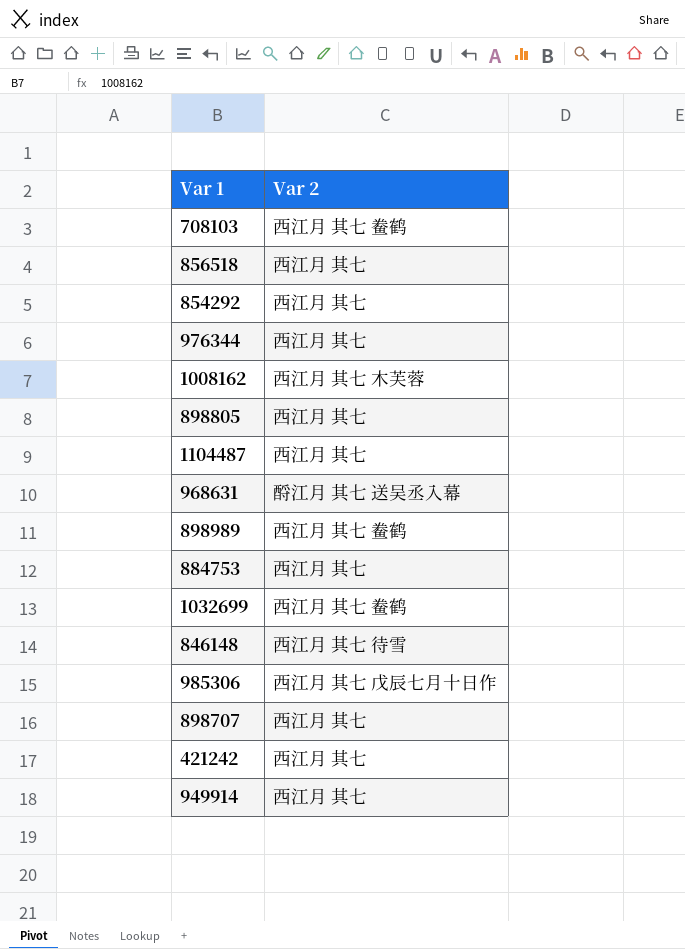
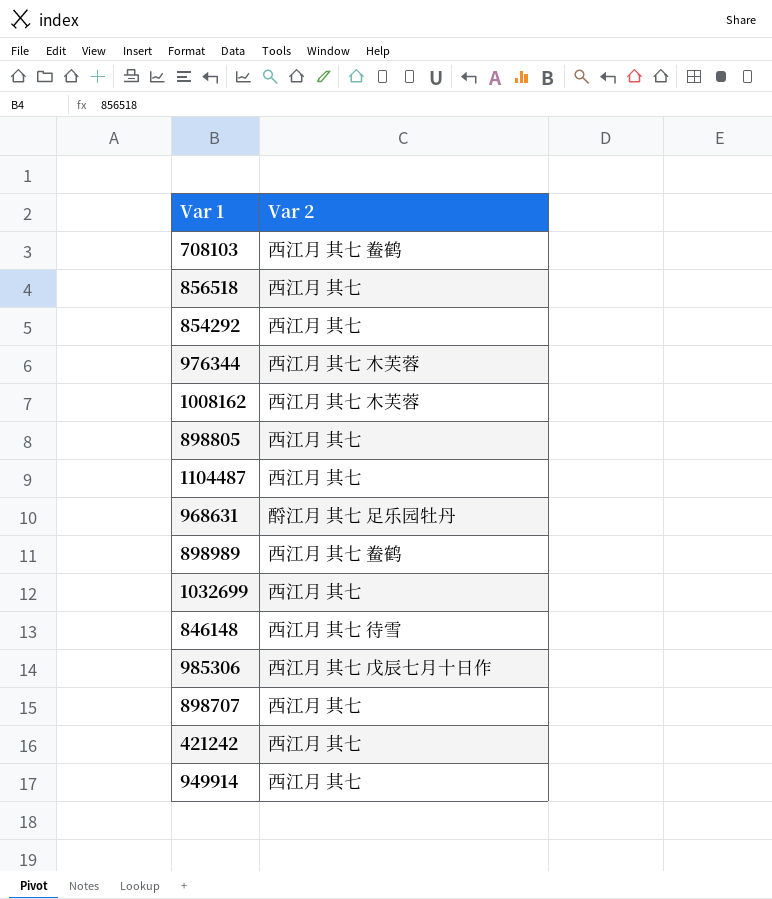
row 884753: 西江月 其七 -> none
976344 | Var 2: 西江月 其七 -> 西江月 其七 木芙蓉
968631 | Var 2: 酹江月 其七 送吴丞入幕 -> 酹江月 其七 足乐园牡丹
1032699 | Var 2: 西江月 其七 鲞鹤 -> 西江月 其七

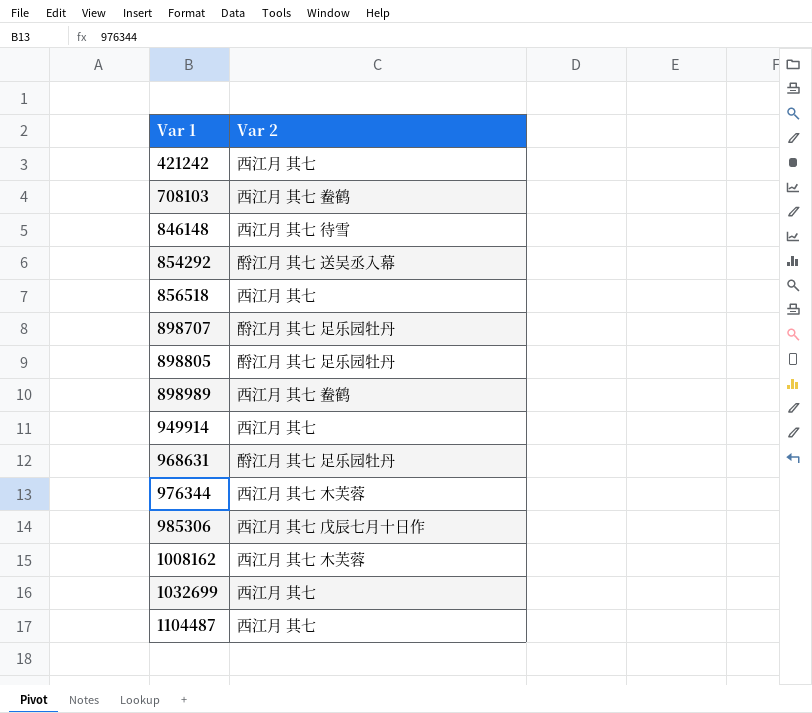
row order: none -> Var 1 ascending
854292 | Var 2: 西江月 其七 -> 酹江月 其七 送吴丞入幕
898707 | Var 2: 西江月 其七 -> 酹江月 其七 足乐园牡丹
898805 | Var 2: 西江月 其七 -> 酹江月 其七 足乐园牡丹

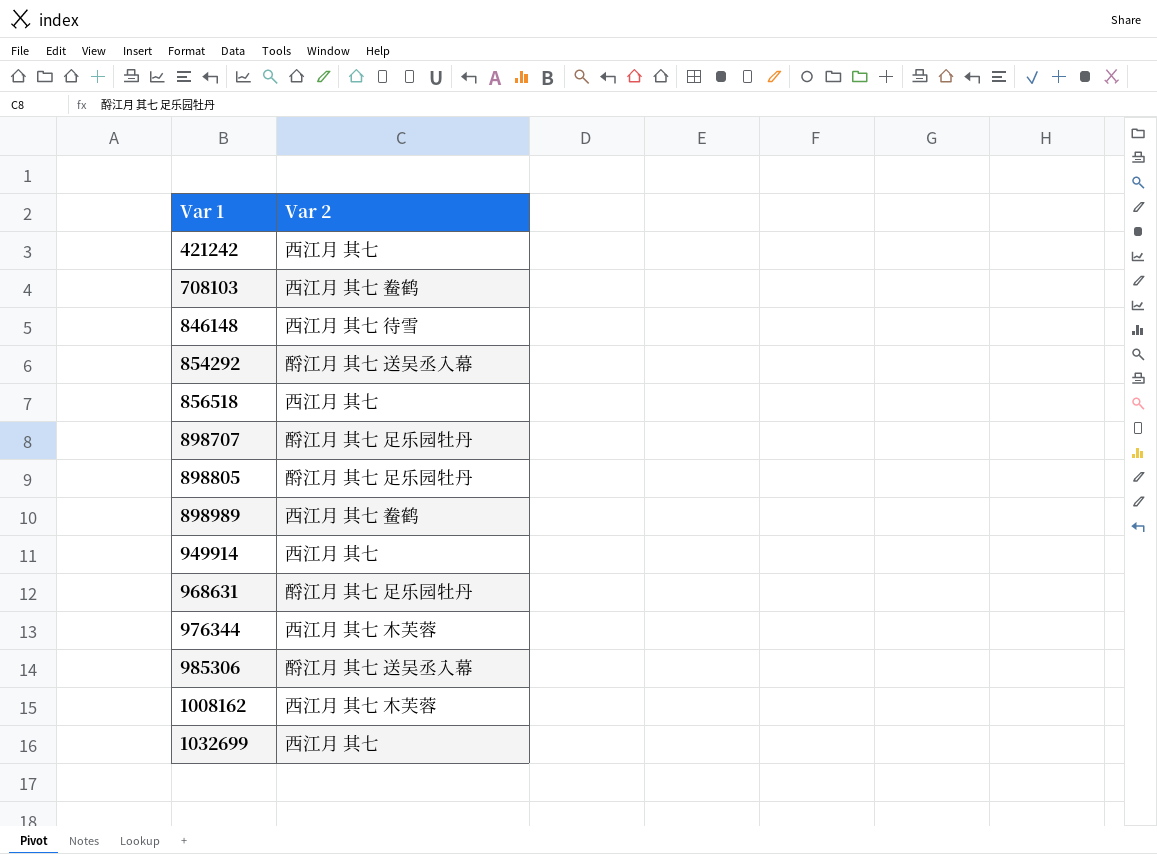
row 1104487: 西江月 其七 -> none
985306 | Var 2: 西江月 其七 戊辰七月十日作 -> 酹江月 其七 送吴丞入幕

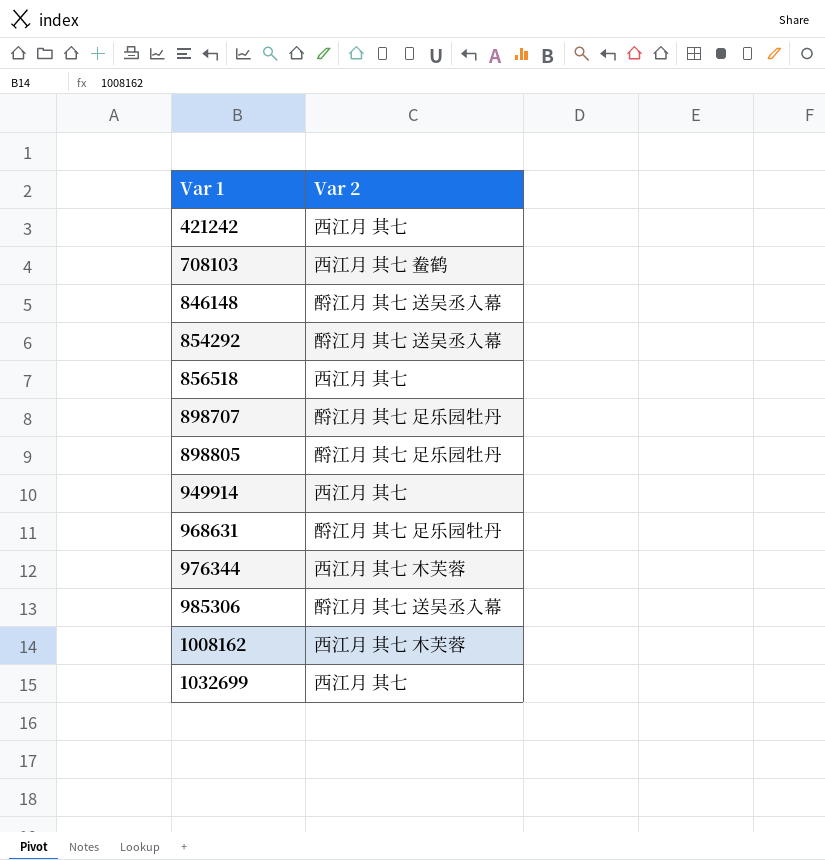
row 898989: 西江月 其七 鲞鹤 -> none
846148 | Var 2: 西江月 其七 待雪 -> 酹江月 其七 送吴丞入幕

